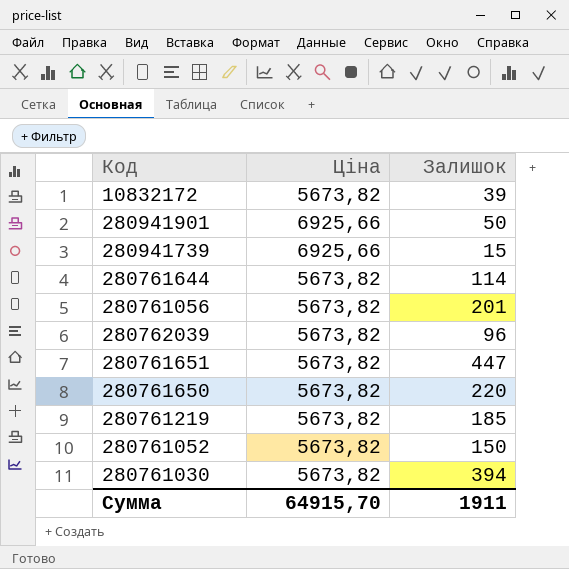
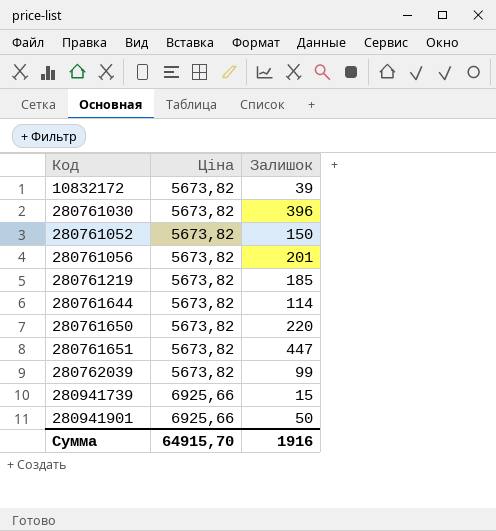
row order: none -> Код ascending
280761030 | Залишок: 394 -> 396
280762039 | Залишок: 96 -> 99
Сумма | Залишок: 1911 -> 1916

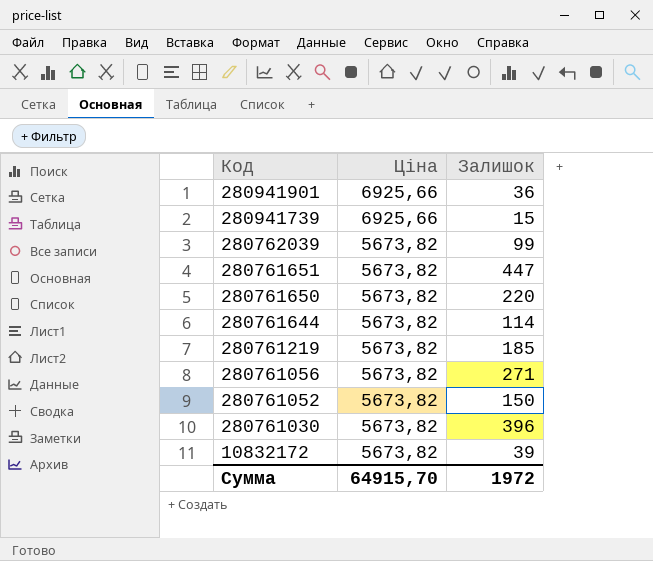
row order: Код ascending -> Код descending
280941901 | Залишок: 50 -> 36
280761056 | Залишок: 201 -> 271
Сумма | Залишок: 1916 -> 1972

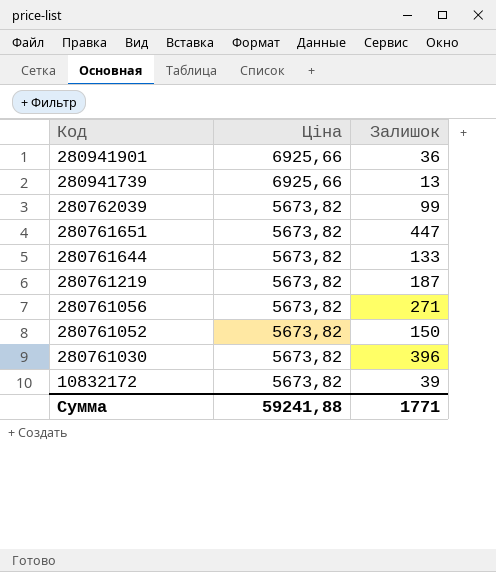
row 280761650: 5673,82 | 220 -> none
280941739 | Залишок: 15 -> 13
280761644 | Залишок: 114 -> 133
280761219 | Залишок: 185 -> 187
Сумма | Ціна: 64915,70 -> 59241,88
Сумма | Залишок: 1972 -> 1771

